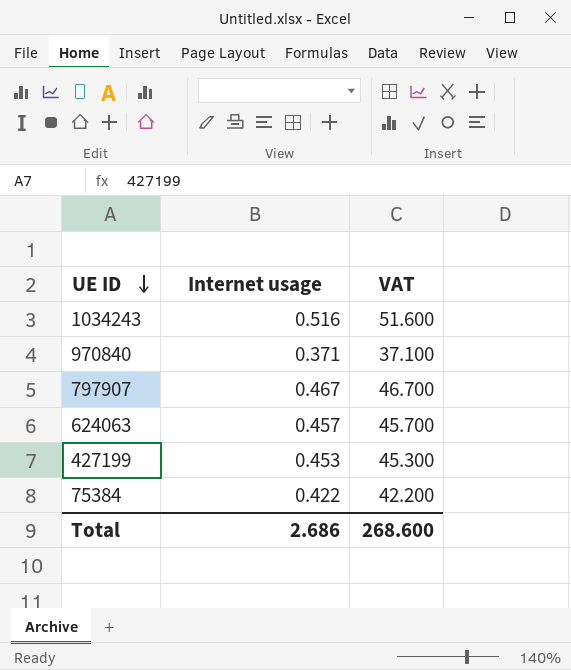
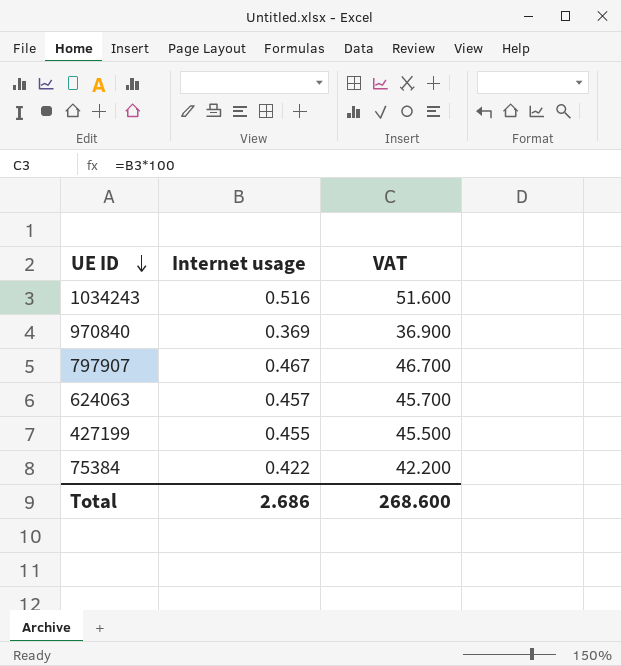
970840 | Internet usage: 0.371 -> 0.369
970840 | VAT: 37.100 -> 36.900
427199 | Internet usage: 0.453 -> 0.455
427199 | VAT: 45.300 -> 45.500

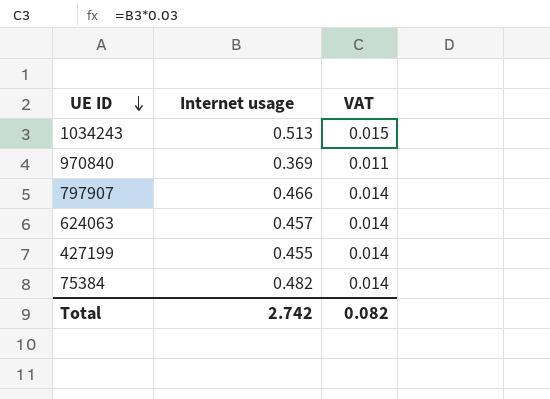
column VAT | formula: [Internet usage] * 100 -> [Internet usage] * 0.03
1034243 | Internet usage: 0.516 -> 0.513
797907 | Internet usage: 0.467 -> 0.466
75384 | Internet usage: 0.422 -> 0.482
Total | Internet usage: 2.686 -> 2.742
Total | VAT: 268.600 -> 0.082

